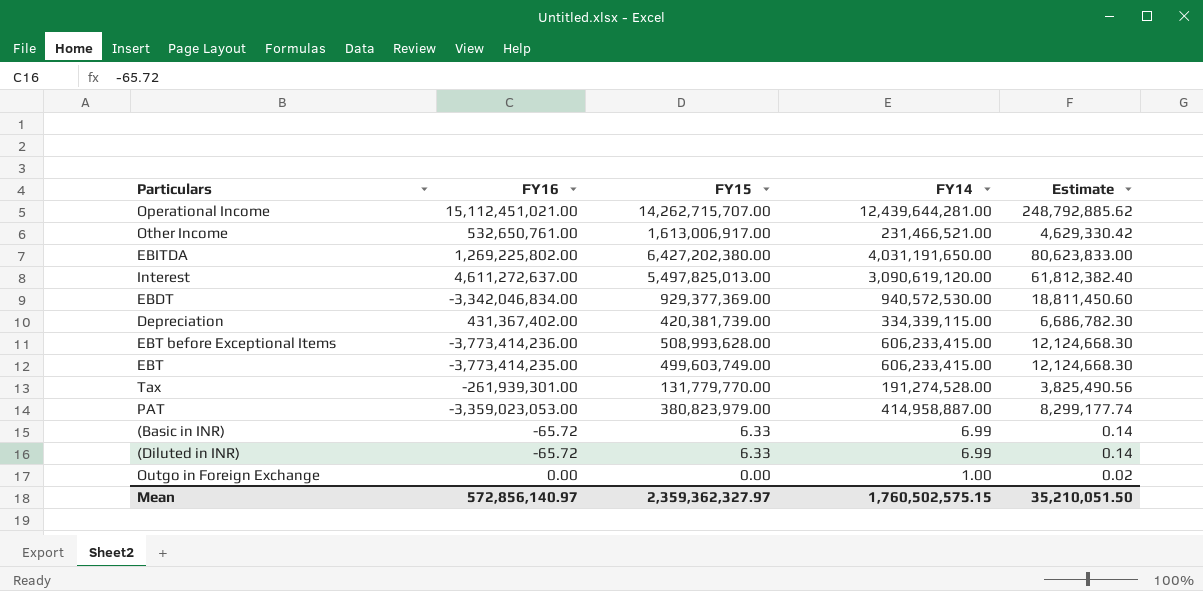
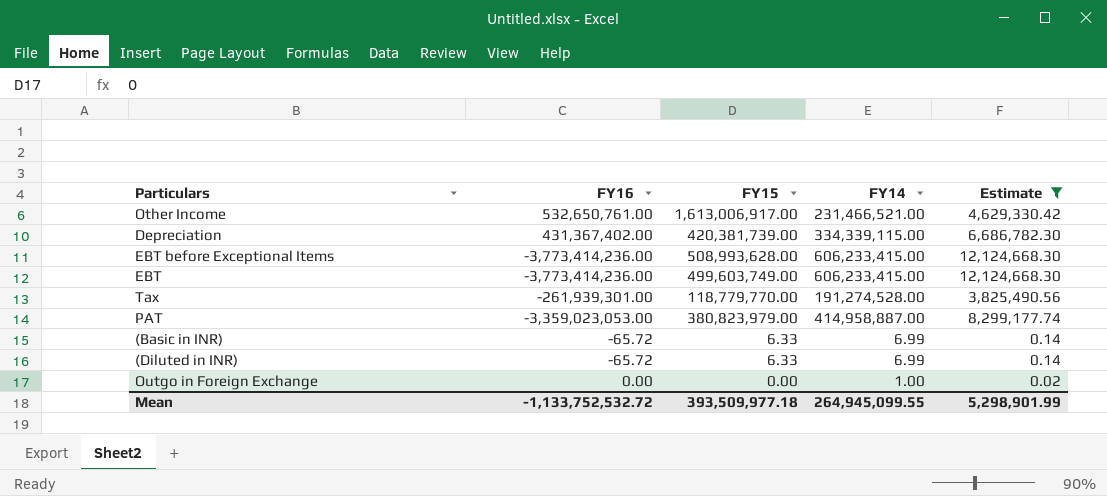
filter: none -> Estimate <= 12,124,668.30
EBT | FY16: -3,773,414,235.00 -> -3,773,414,236.00
Tax | FY15: 131,779,770.00 -> 118,779,770.00
Mean | FY16: 572,856,140.97 -> -1,133,752,532.72
Mean | FY15: 2,359,362,327.97 -> 393,509,977.18
Mean | FY14: 1,760,502,575.15 -> 264,945,099.55
Mean | Estimate: 35,210,051.50 -> 5,298,901.99

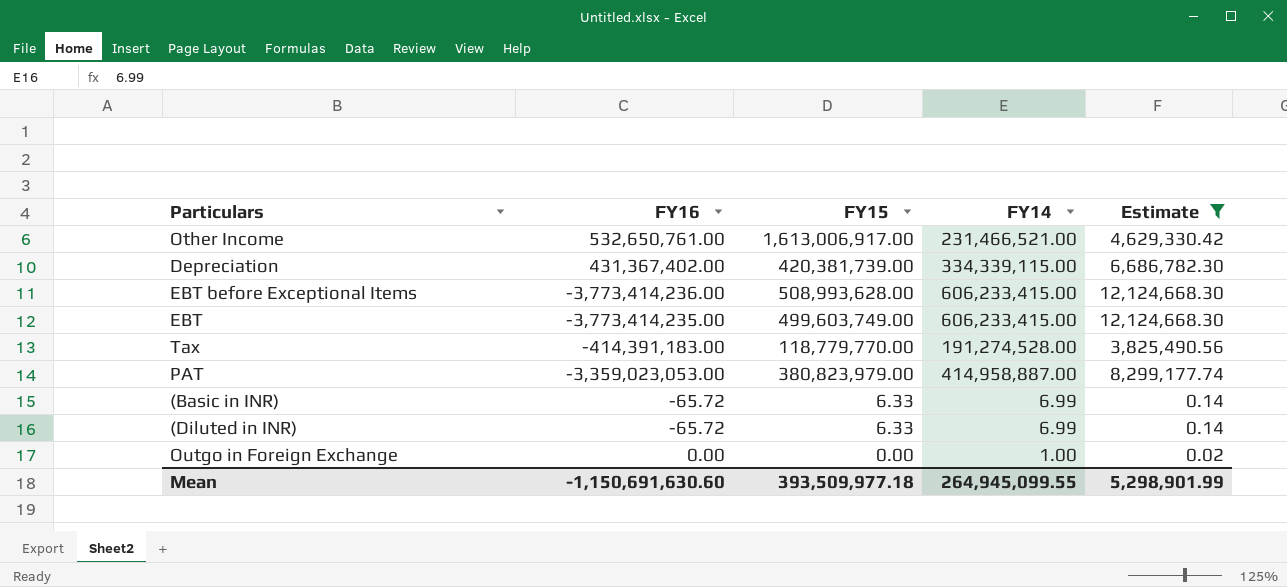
EBT | FY16: -3,773,414,236.00 -> -3,773,414,235.00
Tax | FY16: -261,939,301.00 -> -414,391,183.00
Mean | FY16: -1,133,752,532.72 -> -1,150,691,630.60

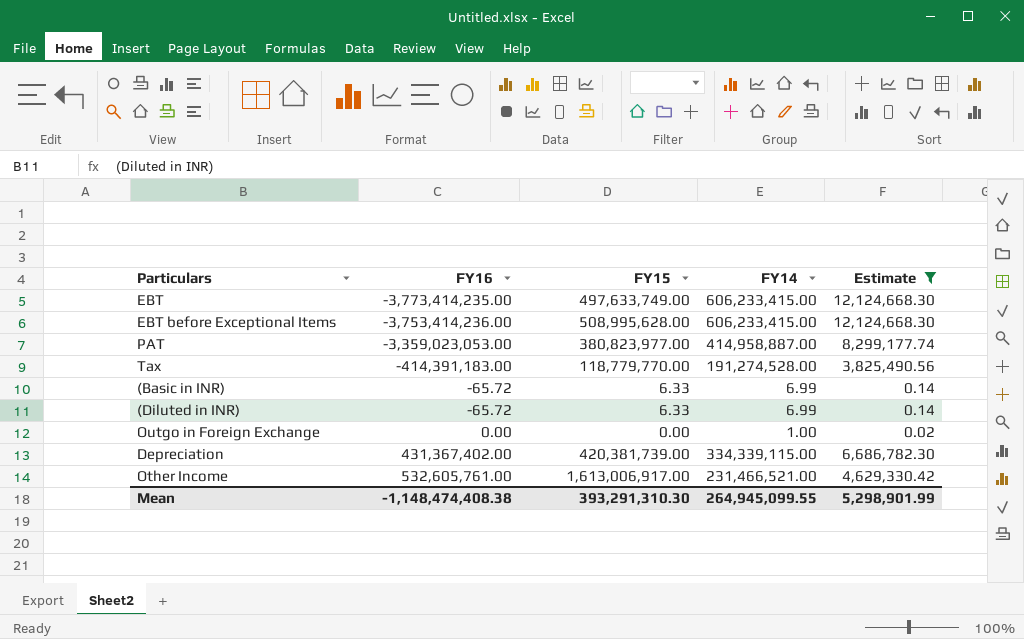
row order: none -> FY16 ascending
EBT | FY15: 499,603,749.00 -> 497,633,749.00
EBT before Exceptional Items | FY16: -3,773,414,236.00 -> -3,753,414,236.00
EBT before Exceptional Items | FY15: 508,993,628.00 -> 508,995,628.00
PAT | FY15: 380,823,979.00 -> 380,823,977.00
Other Income | FY16: 532,650,761.00 -> 532,605,761.00
Mean | FY16: -1,150,691,630.60 -> -1,148,474,408.38
Mean | FY15: 393,509,977.18 -> 393,291,310.30

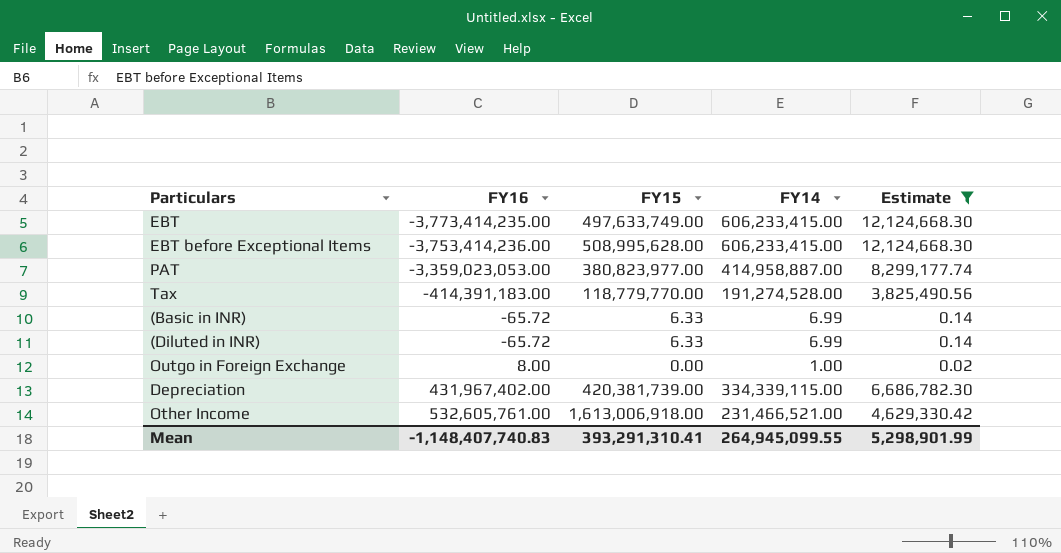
Outgo in Foreign Exchange | FY16: 0.00 -> 8.00
Depreciation | FY16: 431,367,402.00 -> 431,967,402.00
Other Income | FY15: 1,613,006,917.00 -> 1,613,006,918.00
Mean | FY16: -1,148,474,408.38 -> -1,148,407,740.83
Mean | FY15: 393,291,310.30 -> 393,291,310.41

